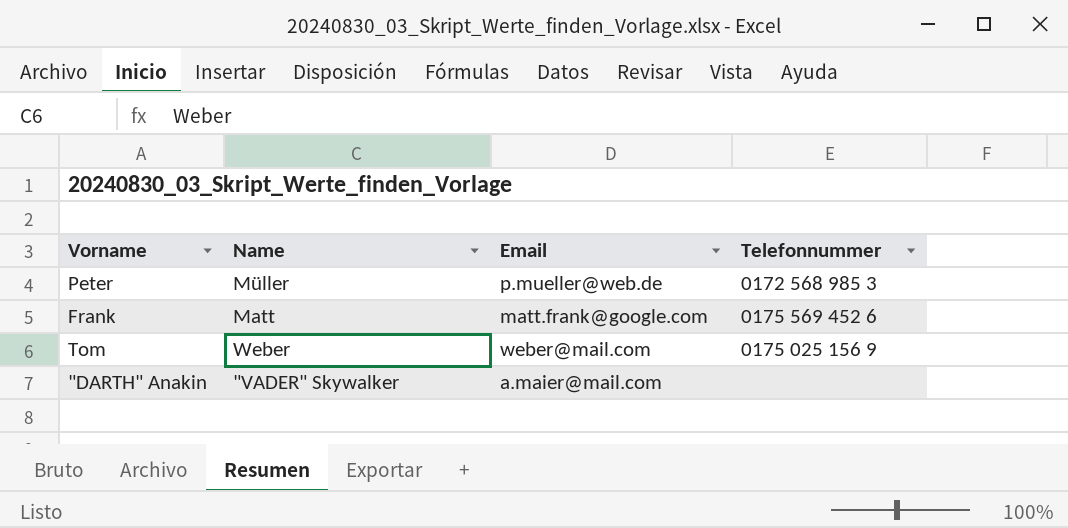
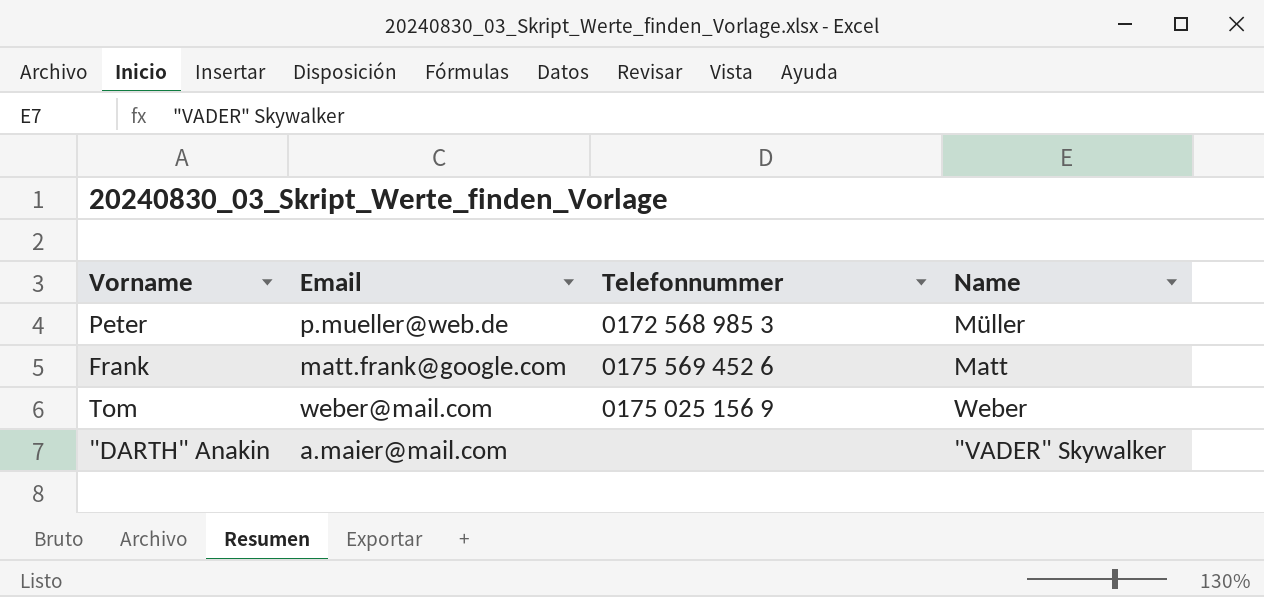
column Name | position: 2 -> 4

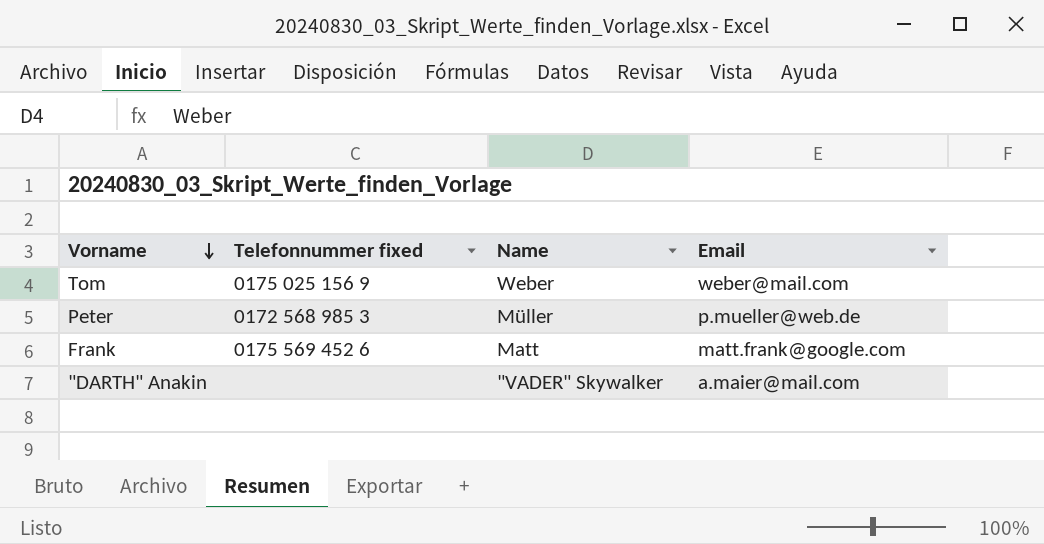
row order: none -> Vorname descending
column name: Telefonnummer -> Telefonnummer fixed
column Email | position: 2 -> 4

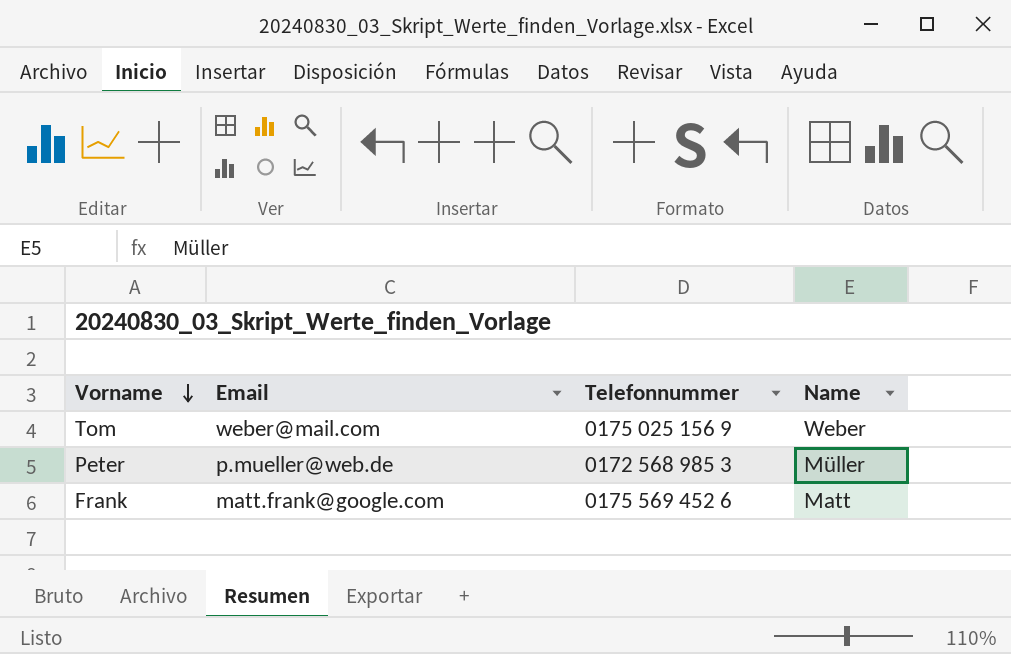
column Email | position: 4 -> 2
column name: Telefonnummer fixed -> Telefonnummer
row "DARTH" Anakin: none | "VADER" Skywalker | a.maier@mail.com -> none

